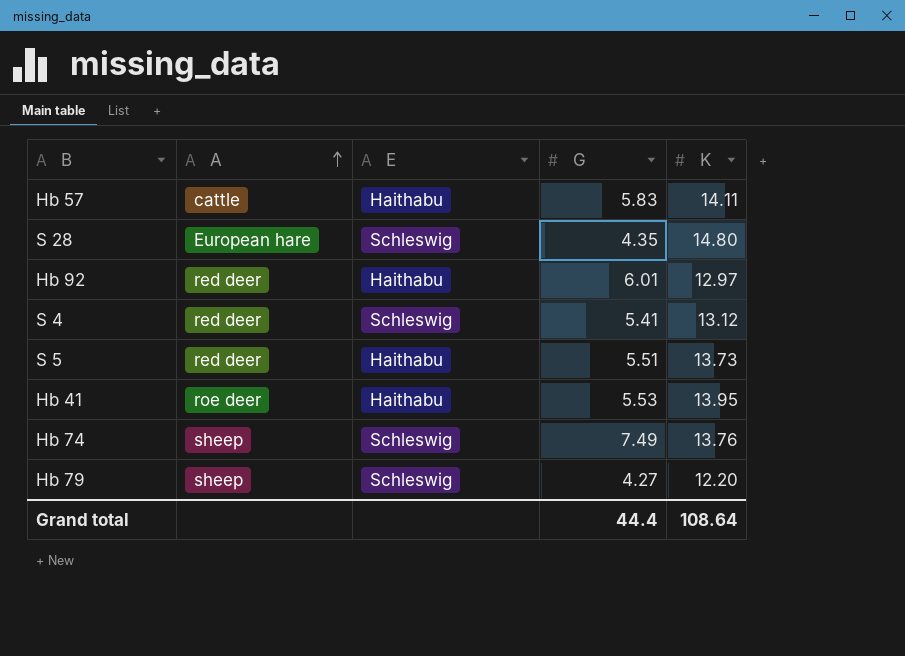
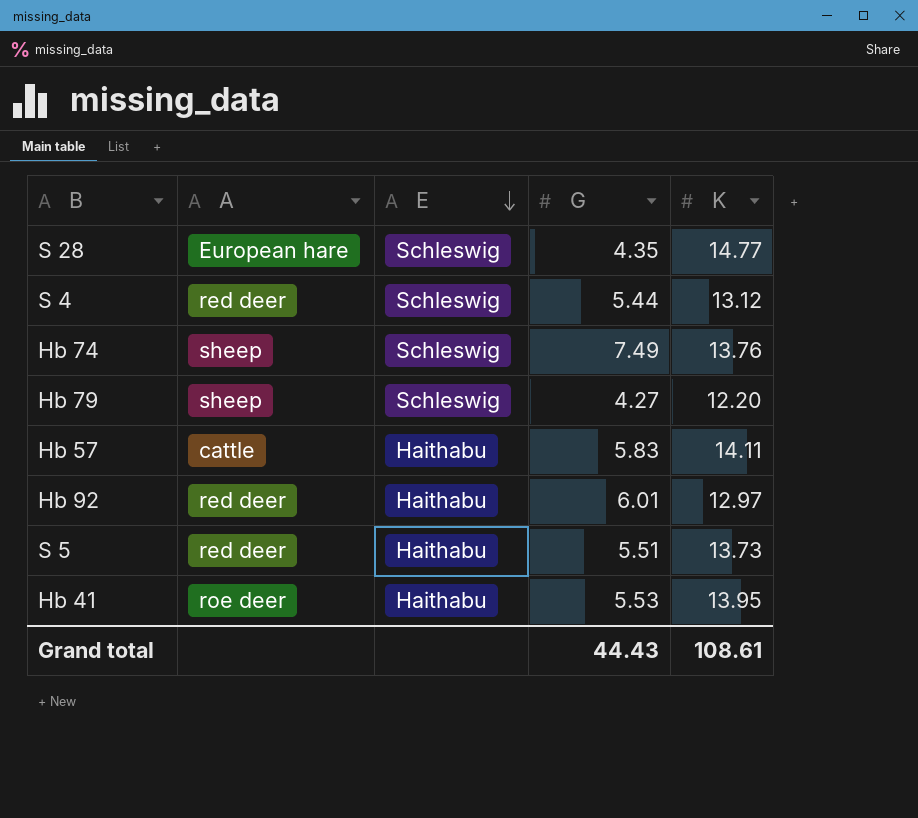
row order: A ascending -> E descending
S 28 | K: 14.80 -> 14.77
S 4 | G: 5.41 -> 5.44
Grand total | G: 44.4 -> 44.43
Grand total | K: 108.64 -> 108.61

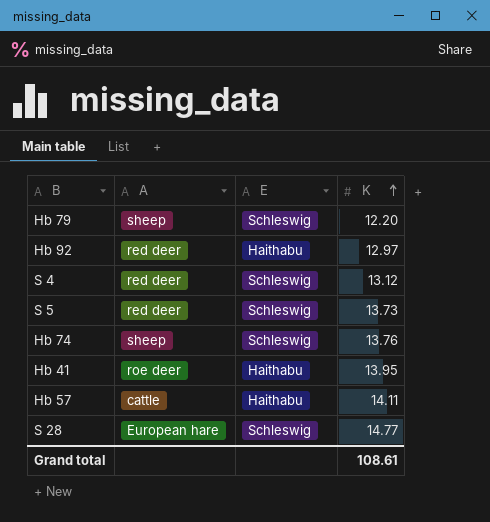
row order: E descending -> K ascending
column G | position: 4 -> none
S 5 | E: Haithabu -> Schleswig

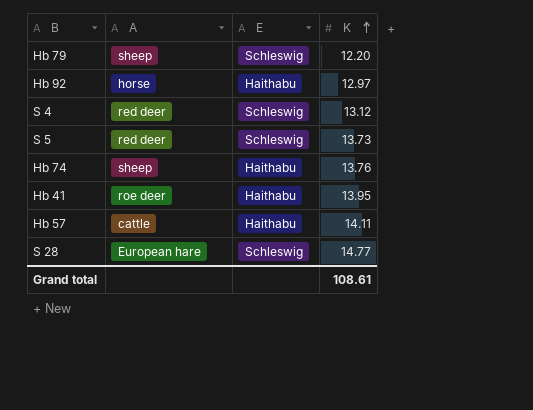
Hb 92 | A: red deer -> horse
Hb 74 | E: Schleswig -> Haithabu

